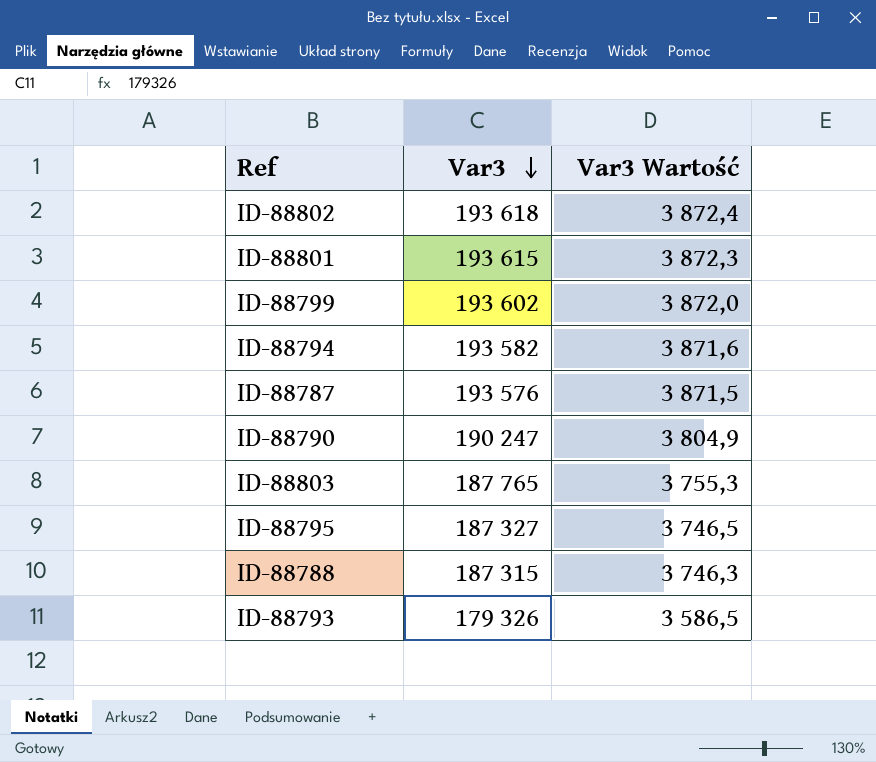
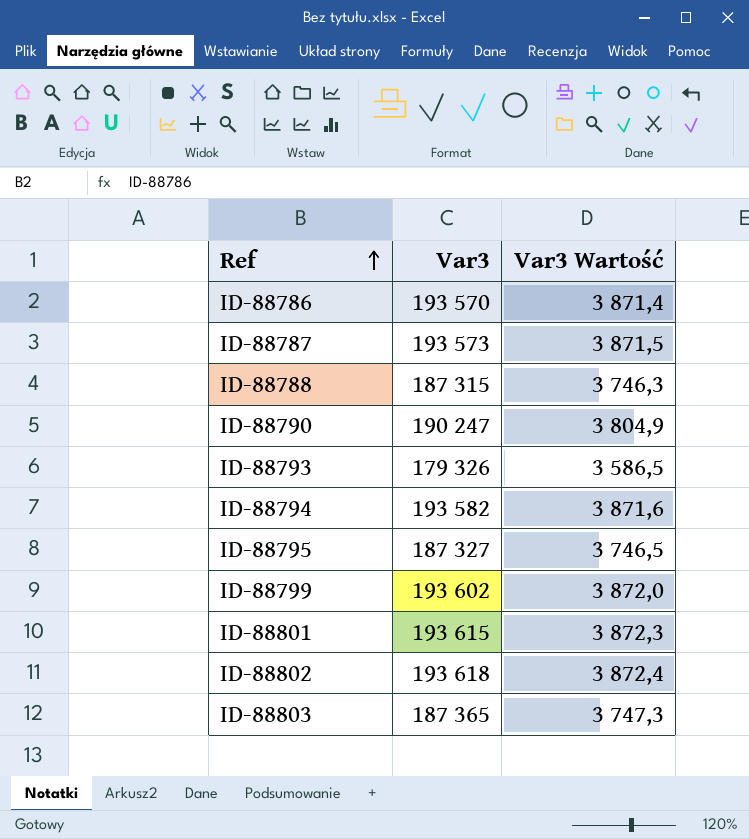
row order: Var3 descending -> Ref ascending
row ID-88786: none -> 193 570 | 3 871,4
ID-88787 | Var3: 193 576 -> 193 573
ID-88803 | Var3: 187 765 -> 187 365
ID-88803 | Var3 Wartość: 3 755,3 -> 3 747,3

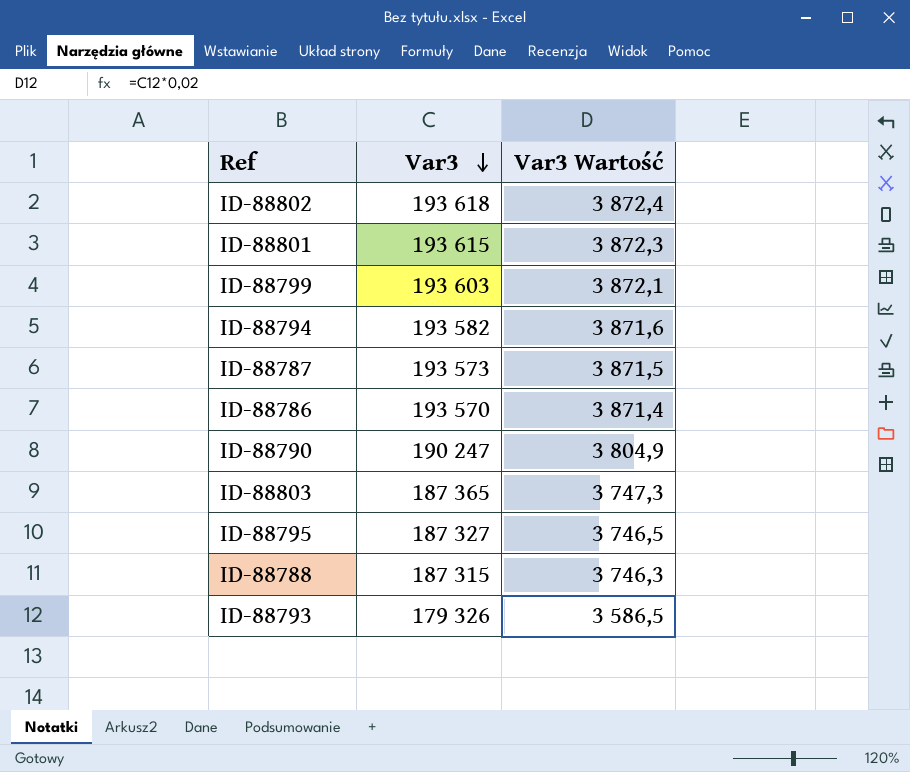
row order: Ref ascending -> Var3 descending
ID-88799 | Var3: 193 602 -> 193 603
ID-88799 | Var3 Wartość: 3 872,0 -> 3 872,1

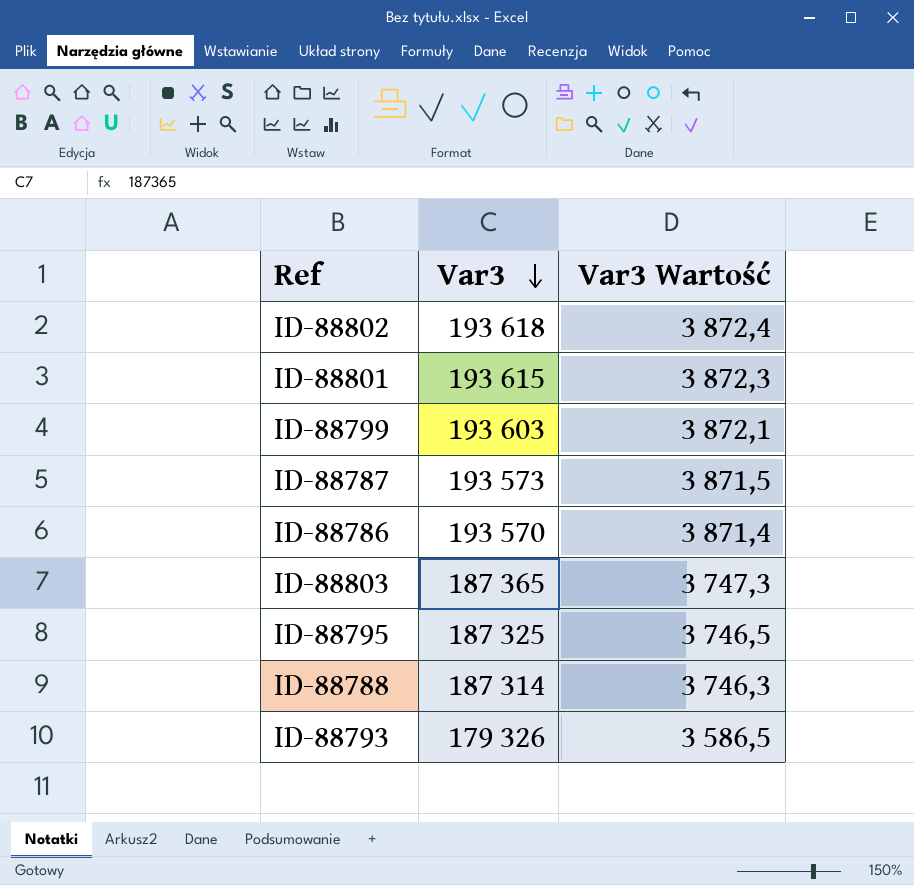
row ID-88794: 193 582 | 3 871,6 -> none
row ID-88790: 190 247 | 3 804,9 -> none
ID-88795 | Var3: 187 327 -> 187 325
ID-88788 | Var3: 187 315 -> 187 314

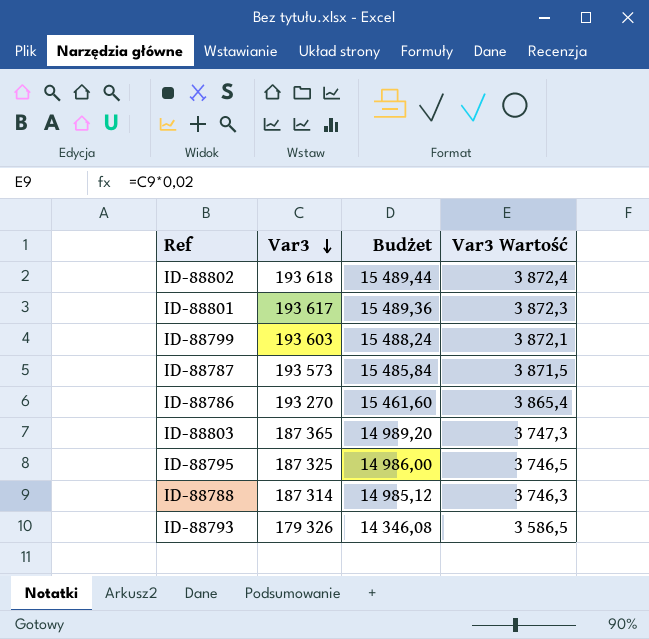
column Budżet | formula: none -> [Var3] * 0,08
ID-88801 | Var3: 193 615 -> 193 617
ID-88786 | Var3: 193 570 -> 193 270
ID-88786 | Var3 Wartość: 3 871,4 -> 3 865,4

